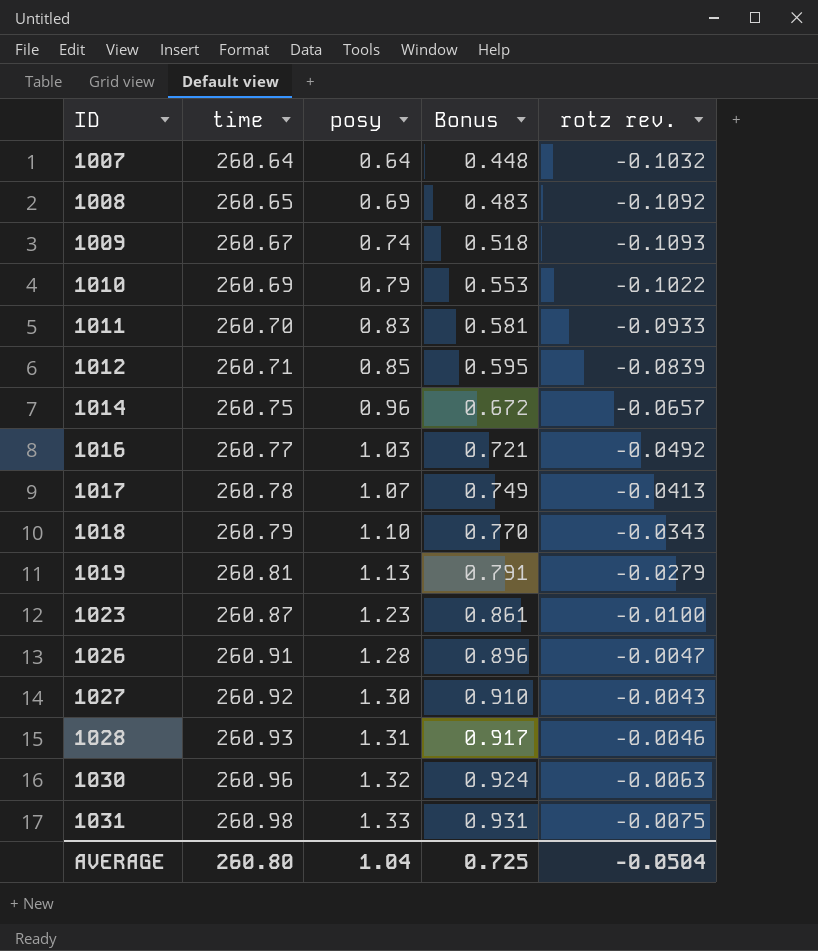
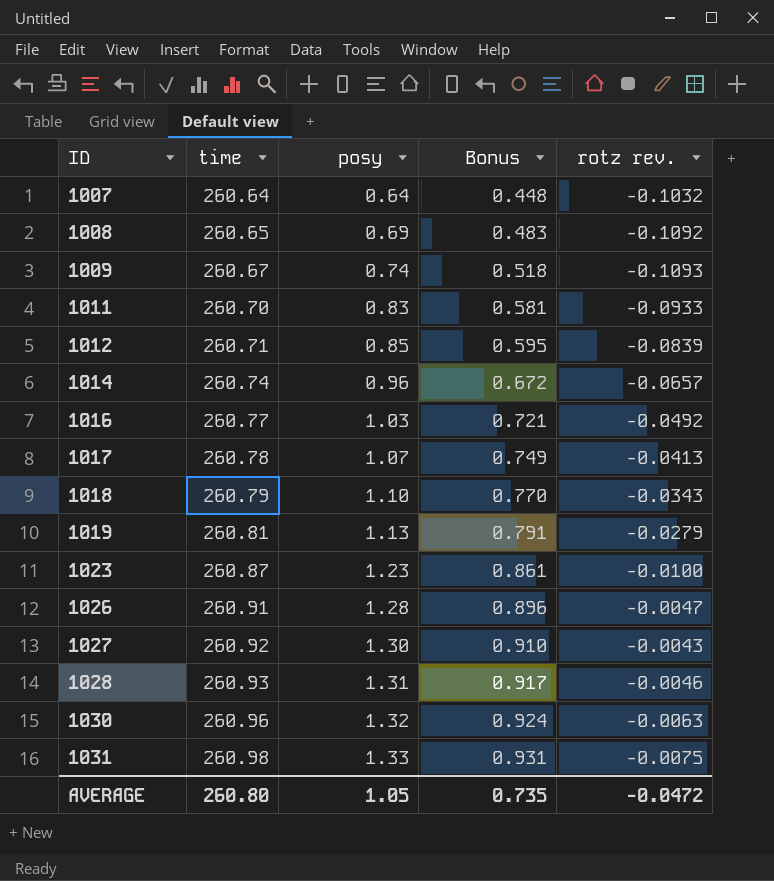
row 1010: 260.69 | 0.79 | 0.553 | -0.1022 -> none
1014 | time: 260.75 -> 260.74
AVERAGE | posy: 1.04 -> 1.05
AVERAGE | Bonus: 0.725 -> 0.735
AVERAGE | rotz rev.: -0.0504 -> -0.0472

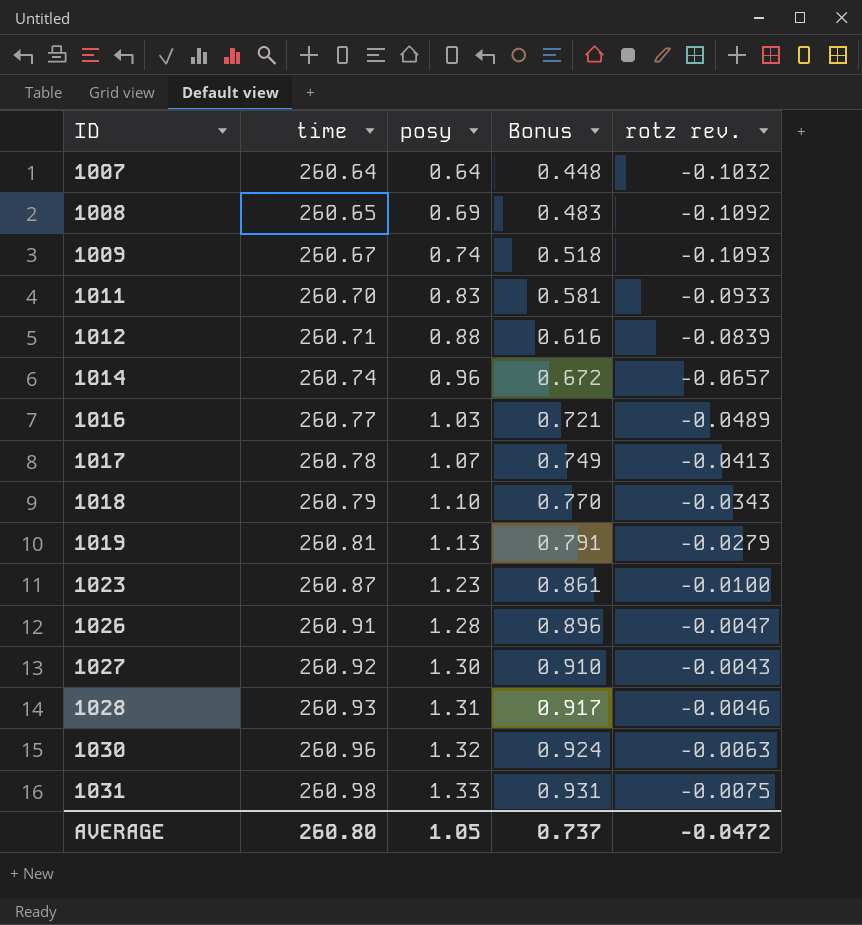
1012 | posy: 0.85 -> 0.88
1012 | Bonus: 0.595 -> 0.616
1016 | rotz rev.: -0.0492 -> -0.0489
AVERAGE | Bonus: 0.735 -> 0.737

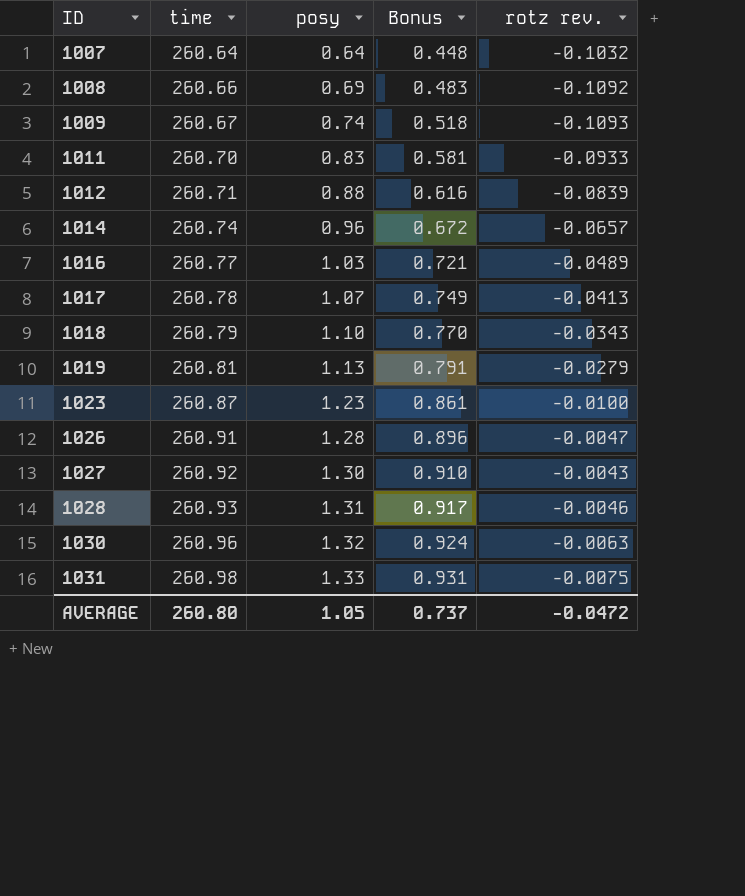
1008 | time: 260.65 -> 260.66

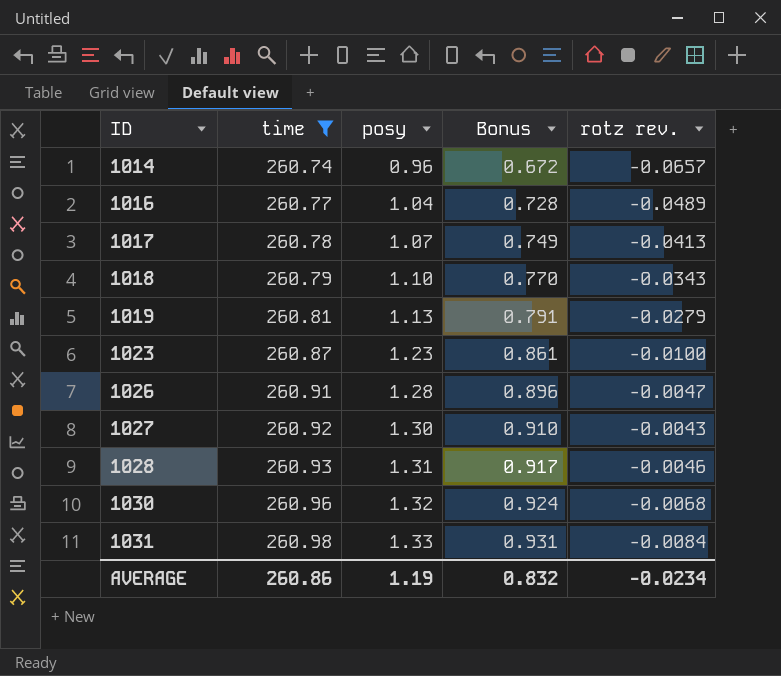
filter: none -> time >= 260.74
1016 | posy: 1.03 -> 1.04
1016 | Bonus: 0.721 -> 0.728
1030 | rotz rev.: -0.0063 -> -0.0068
1031 | rotz rev.: -0.0075 -> -0.0084
AVERAGE | time: 260.80 -> 260.86
AVERAGE | posy: 1.05 -> 1.19
AVERAGE | Bonus: 0.737 -> 0.832
AVERAGE | rotz rev.: -0.0472 -> -0.0234

